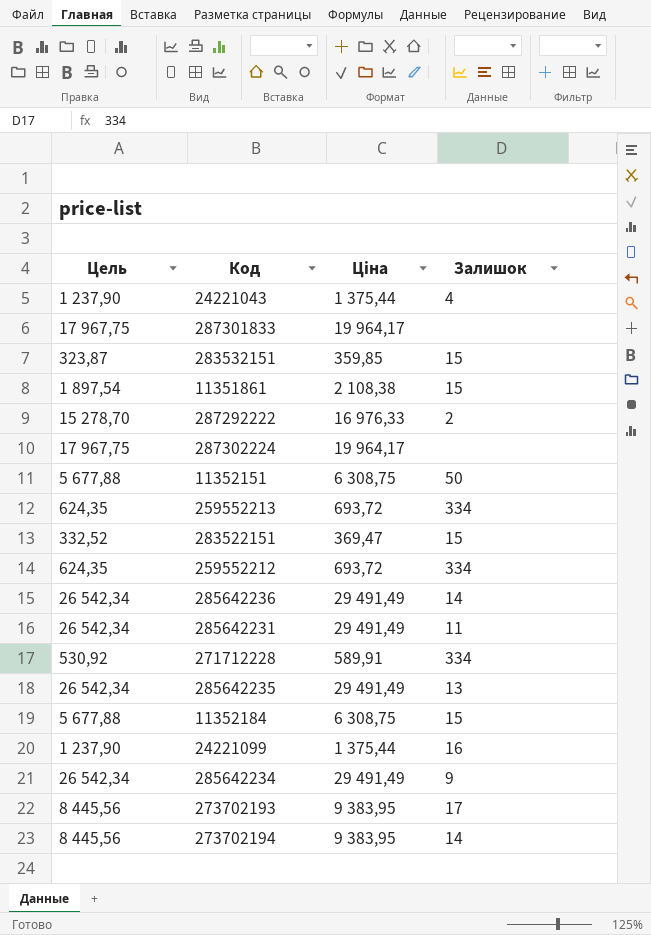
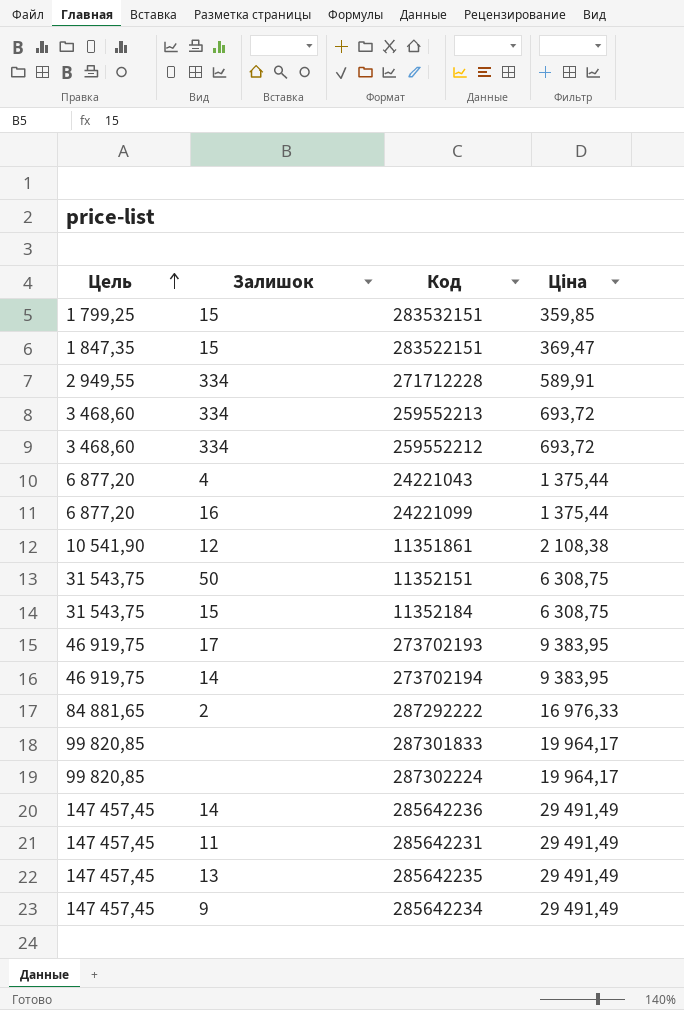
row order: none -> Цель ascending
column Цель | formula: [Ціна] * 0,9 -> [Ціна] * 5
column Залишок | position: 4 -> 2
11351861 | Залишок: 15 -> 12

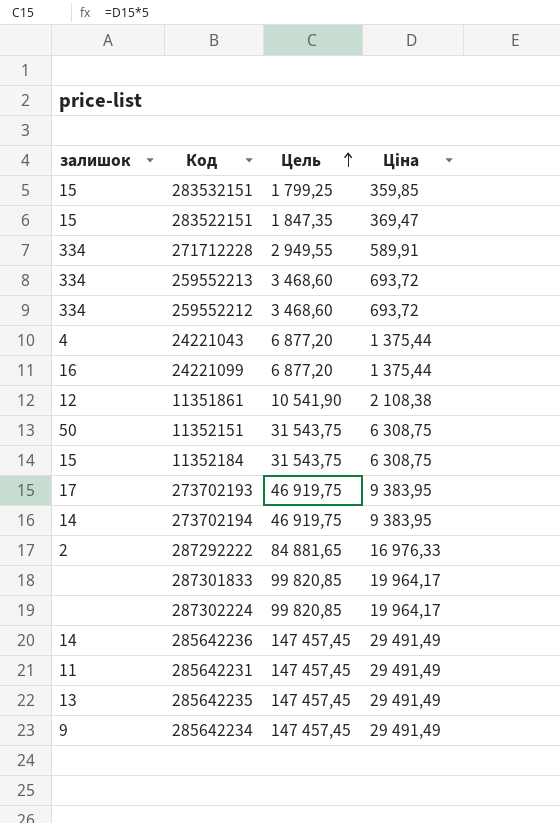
column name: Залишок -> залишок
column Цель | position: 1 -> 3

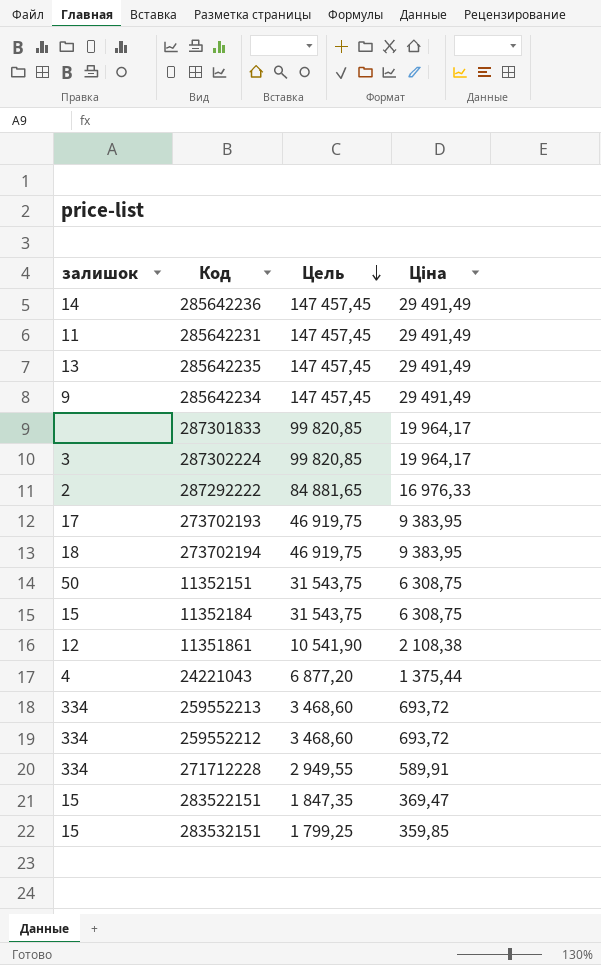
row order: Цель ascending -> Цель descending
row 24221099: 16 | 6 877,20 | 1 375,44 -> none
287302224 | залишок: none -> 3
273702194 | залишок: 14 -> 18

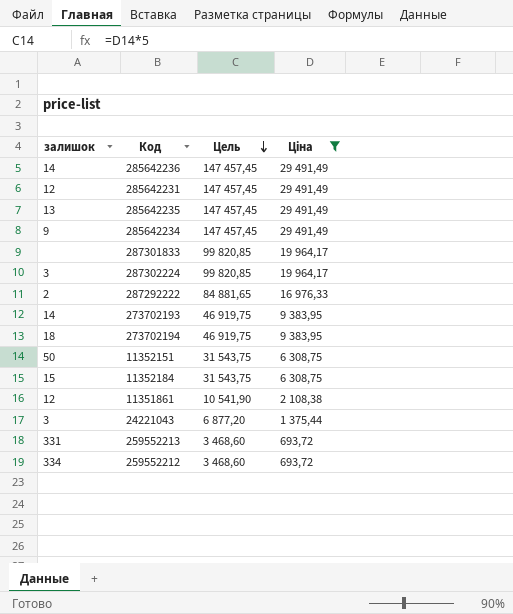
filter: none -> Ціна >= 693,72
285642231 | залишок: 11 -> 12
273702193 | залишок: 17 -> 14
24221043 | залишок: 4 -> 3
259552213 | залишок: 334 -> 331

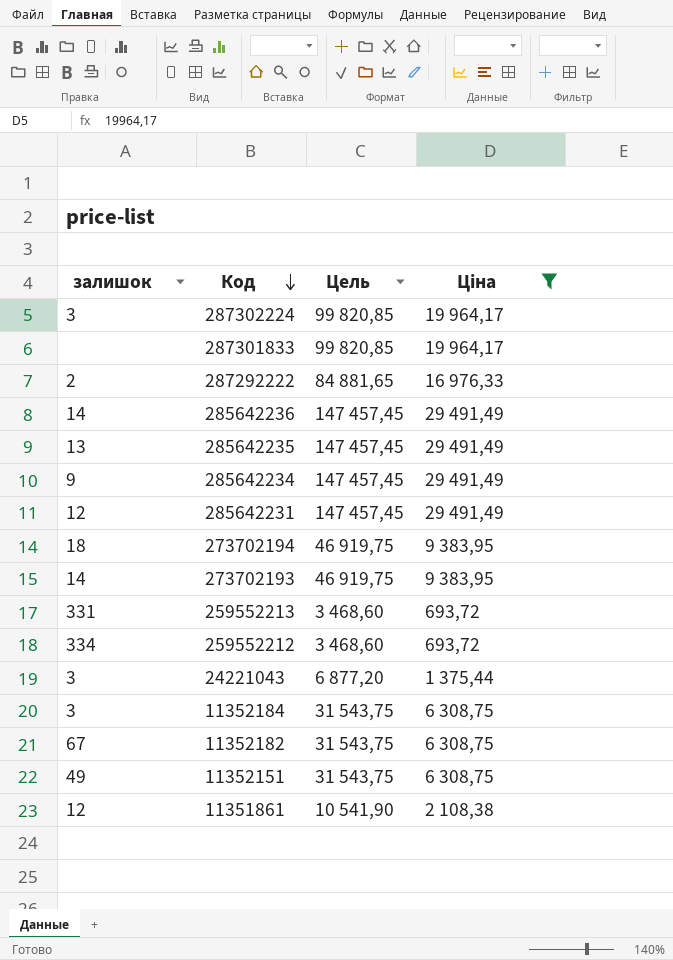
row order: Цель descending -> Код descending
11352184 | залишок: 15 -> 3
row 11352182: none -> 67 | 31 543,75 | 6 308,75
11352151 | залишок: 50 -> 49

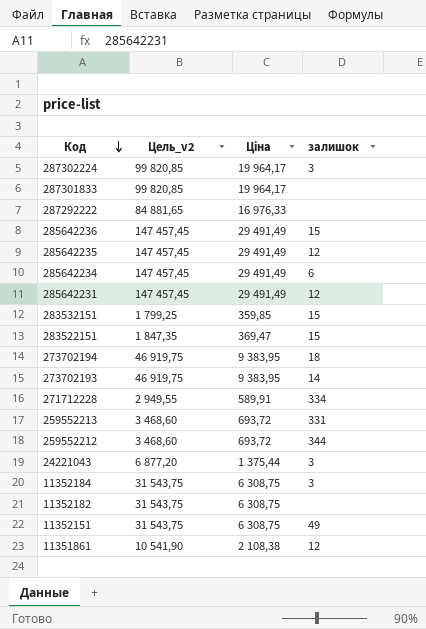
filter: Ціна >= 693,72 -> none
column name: Цель -> Цель_v2
column залишок | position: 1 -> 4
287292222 | залишок: 2 -> none
285642236 | залишок: 14 -> 15
285642235 | залишок: 13 -> 12
285642234 | залишок: 9 -> 6
259552212 | залишок: 334 -> 344
11352182 | залишок: 67 -> none

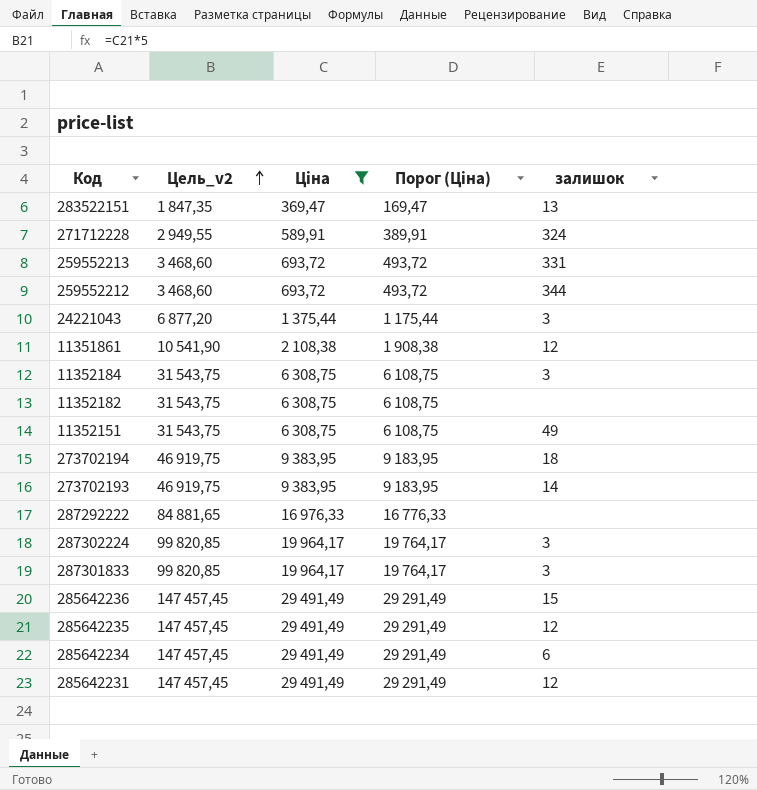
filter: none -> Ціна != 359,85
row order: Код descending -> Цель_v2 ascending
column Порог (Ціна) | formula: none -> [Ціна] - 200
283522151 | залишок: 15 -> 13
271712228 | залишок: 334 -> 324
287301833 | залишок: none -> 3

